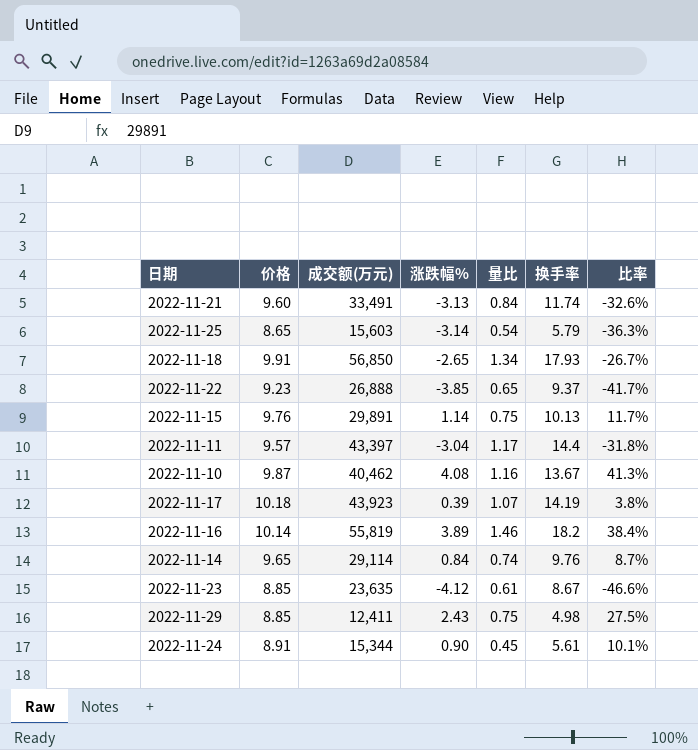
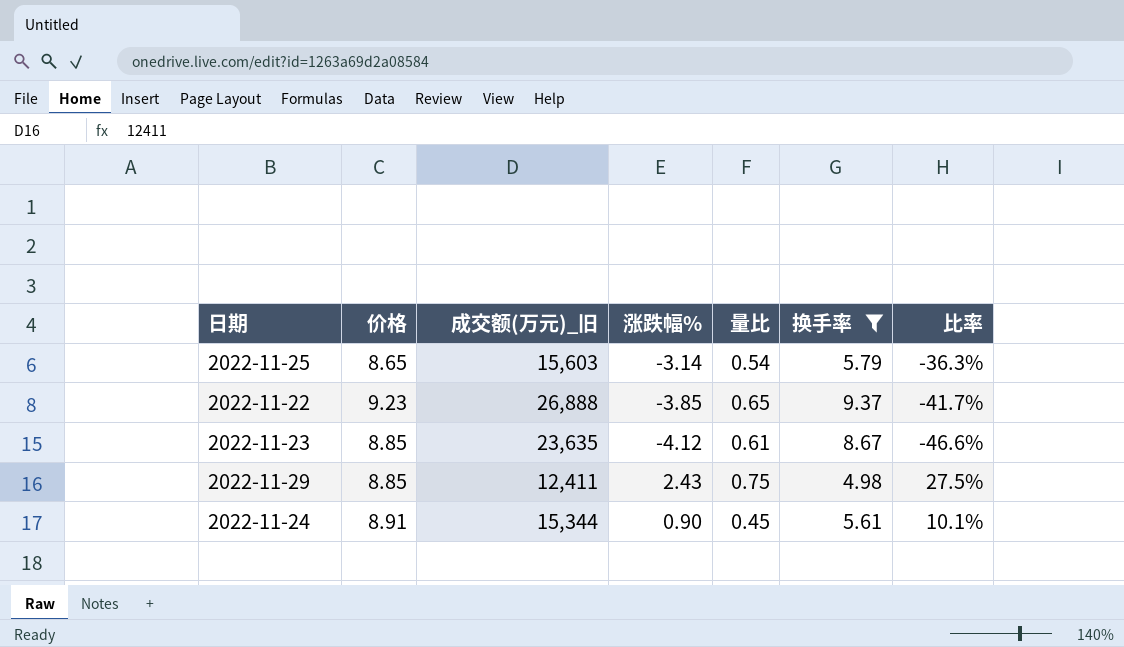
filter: none -> 换手率 <= 9.37
column name: 成交额(万元) -> 成交额(万元)_旧

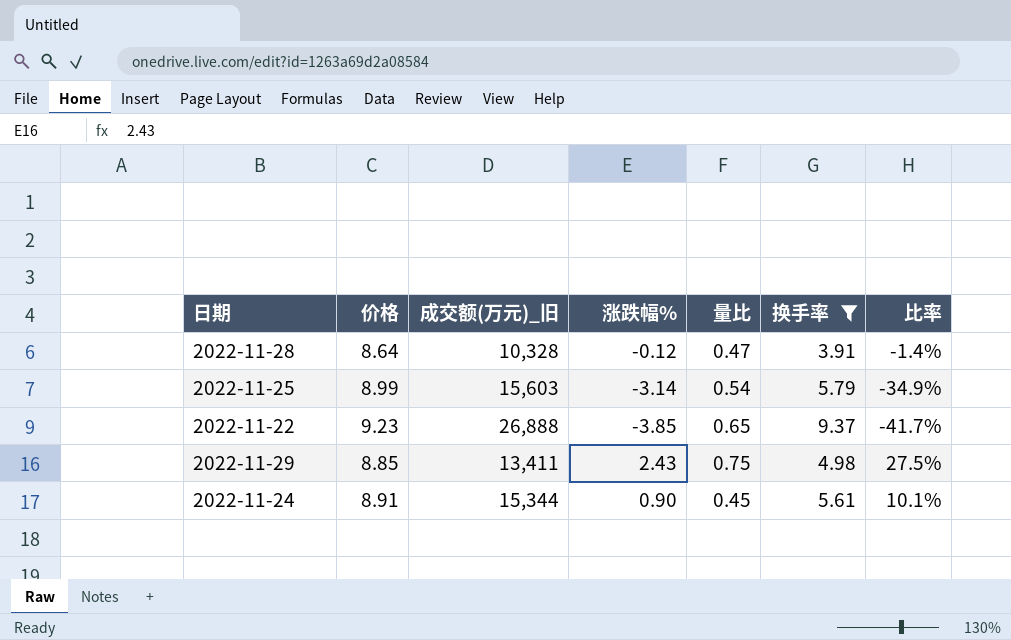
row 2022-11-23: 8.85 | 23,635 | -4.12 | 0.61 | 8.67 | -46.6% -> none
row 2022-11-28: none -> 8.64 | 10,328 | -0.12 | 0.47 | 3.91 | -1.4%
2022-11-25 | 价格: 8.65 -> 8.99
2022-11-25 | 比率: -36.3% -> -34.9%
2022-11-29 | 成交额(万元)_旧: 12,411 -> 13,411

